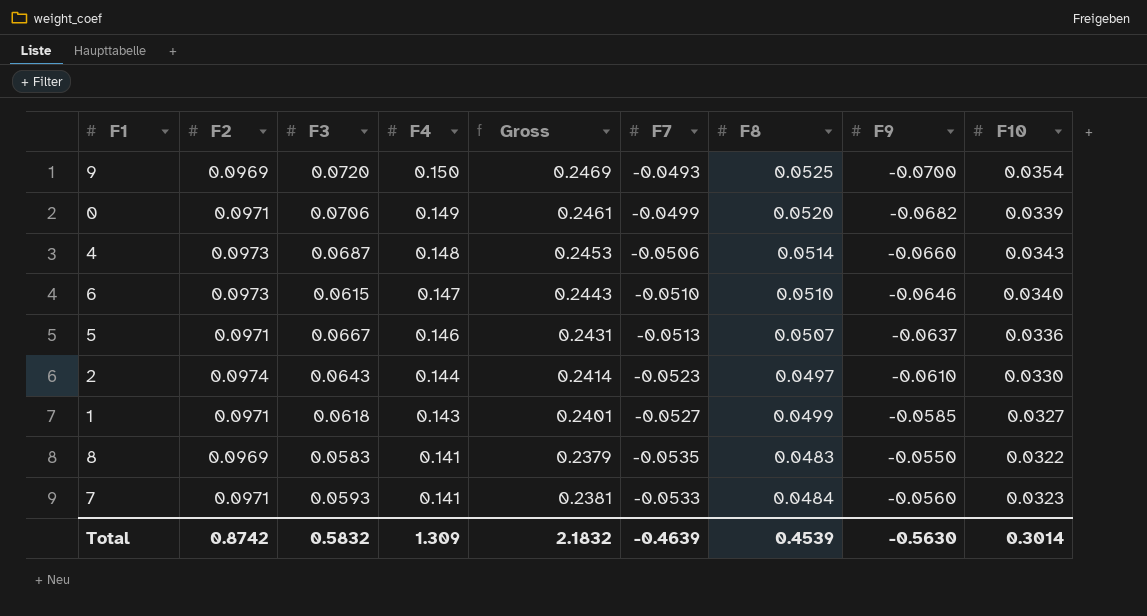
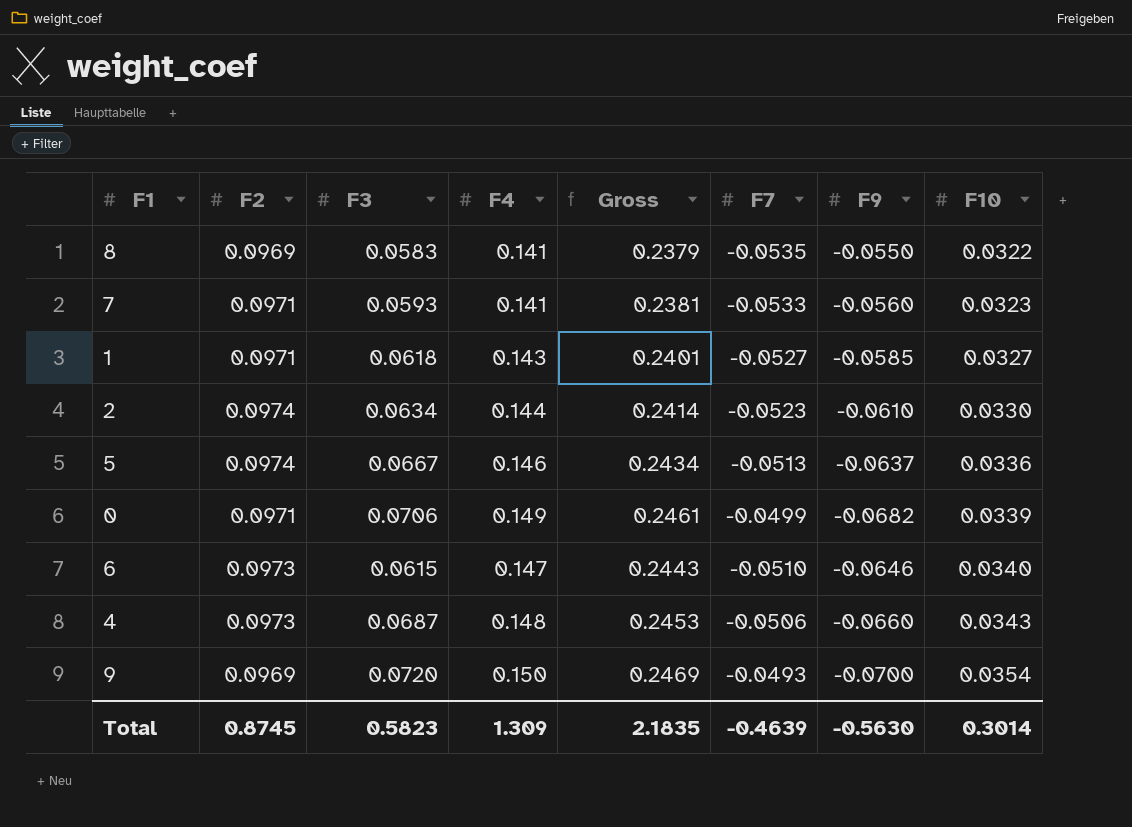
row order: F4 descending -> F10 ascending
column F8 | position: 7 -> none
2 | F3: 0.0643 -> 0.0634
5 | F2: 0.0971 -> 0.0974
5 | Gross: 0.2431 -> 0.2434
Total | F2: 0.8742 -> 0.8745
Total | F3: 0.5832 -> 0.5823
Total | Gross: 2.1832 -> 2.1835

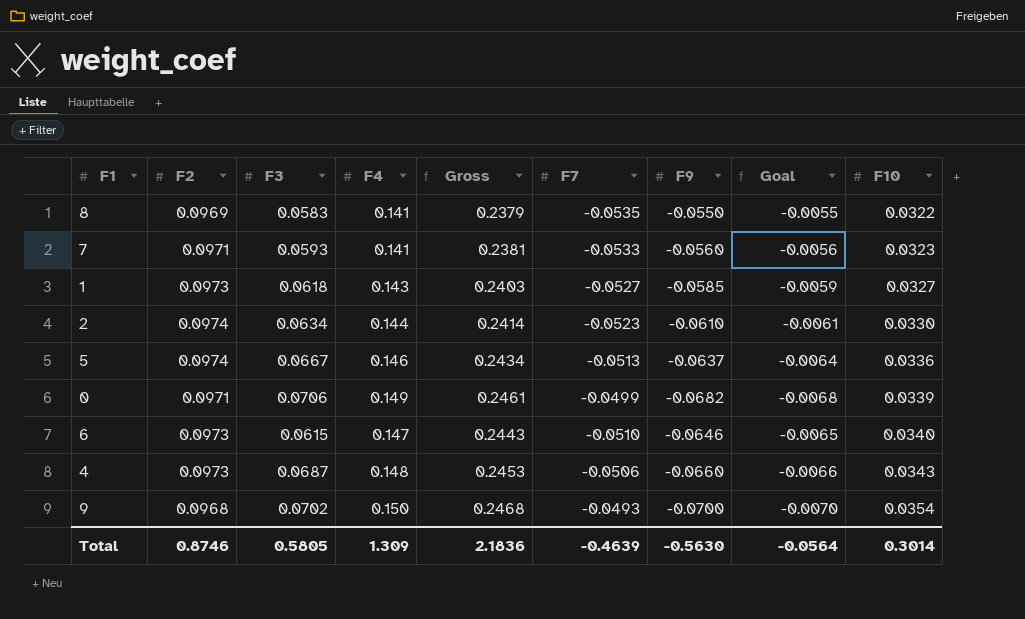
column Goal | formula: none -> [F9] * 0.1
1 | F2: 0.0971 -> 0.0973
1 | Gross: 0.2401 -> 0.2403
9 | F2: 0.0969 -> 0.0968
9 | F3: 0.0720 -> 0.0702
9 | Gross: 0.2469 -> 0.2468
Total | F2: 0.8745 -> 0.8746
Total | F3: 0.5823 -> 0.5805
Total | Gross: 2.1835 -> 2.1836

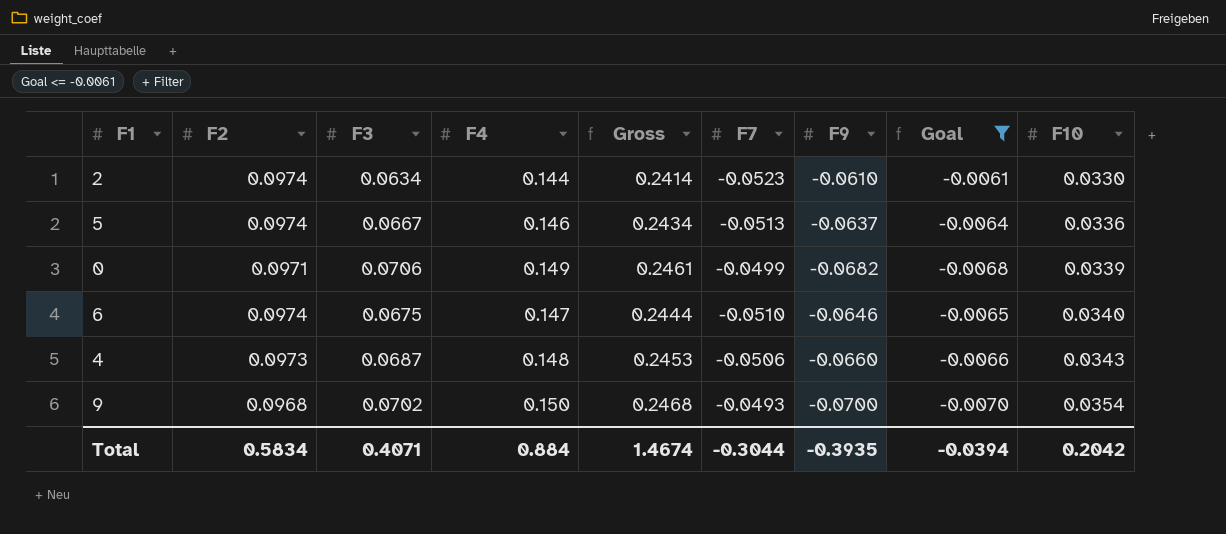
filter: none -> Goal <= -0.0061
6 | F2: 0.0973 -> 0.0974
6 | F3: 0.0615 -> 0.0675
6 | Gross: 0.2443 -> 0.2444
Total | F2: 0.8746 -> 0.5834
Total | F3: 0.5805 -> 0.4071
Total | F4: 1.309 -> 0.884
Total | Gross: 2.1836 -> 1.4674
Total | F7: -0.4639 -> -0.3044
Total | F9: -0.5630 -> -0.3935
Total | Goal: -0.0564 -> -0.0394
Total | F10: 0.3014 -> 0.2042

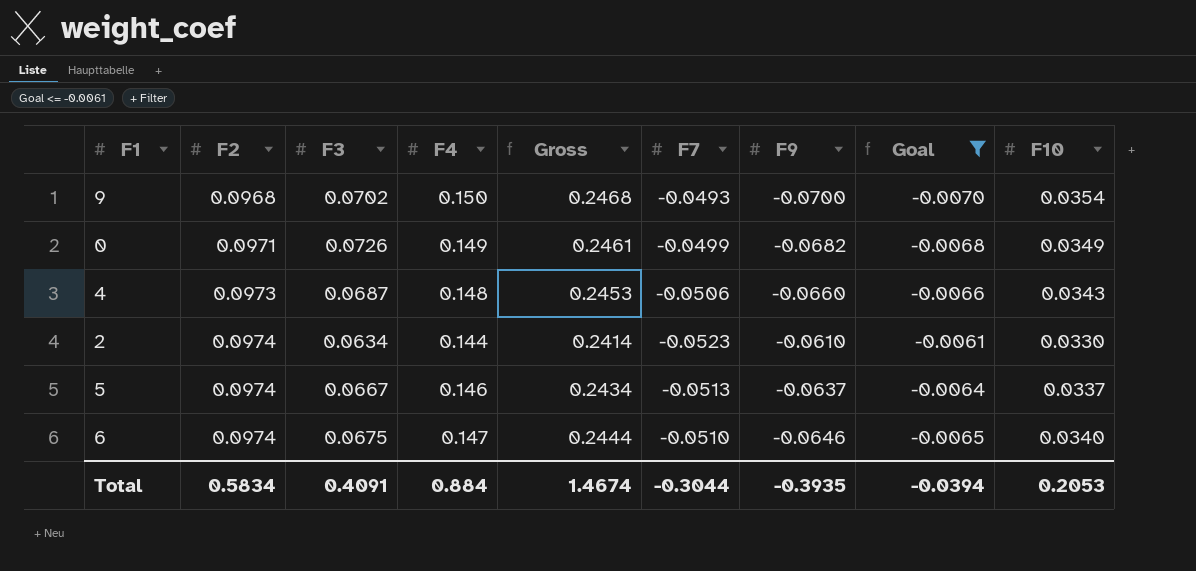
row order: F10 ascending -> F2 ascending
0 | F3: 0.0706 -> 0.0726
0 | F10: 0.0339 -> 0.0349
5 | F10: 0.0336 -> 0.0337
Total | F3: 0.4071 -> 0.4091
Total | F10: 0.2042 -> 0.2053

